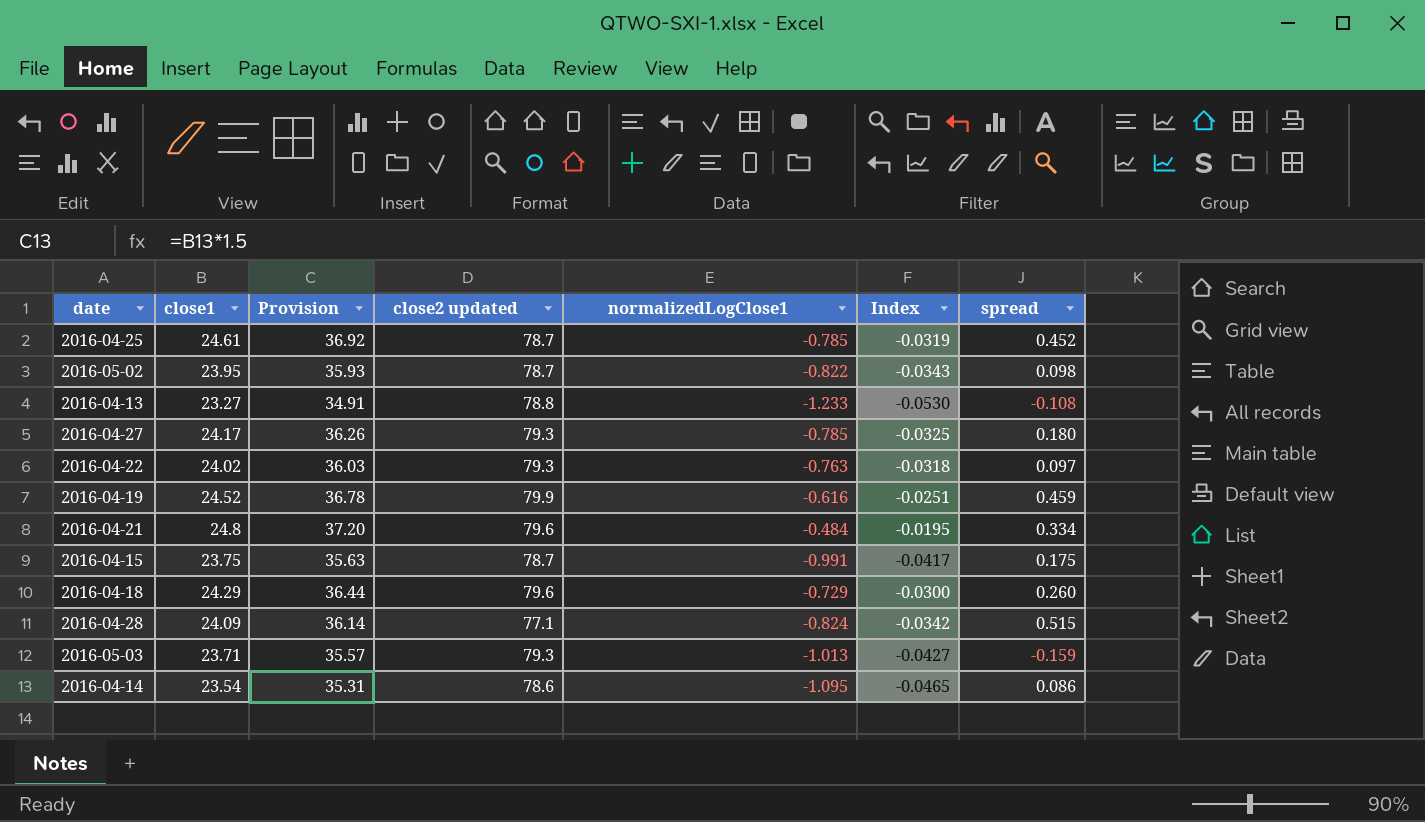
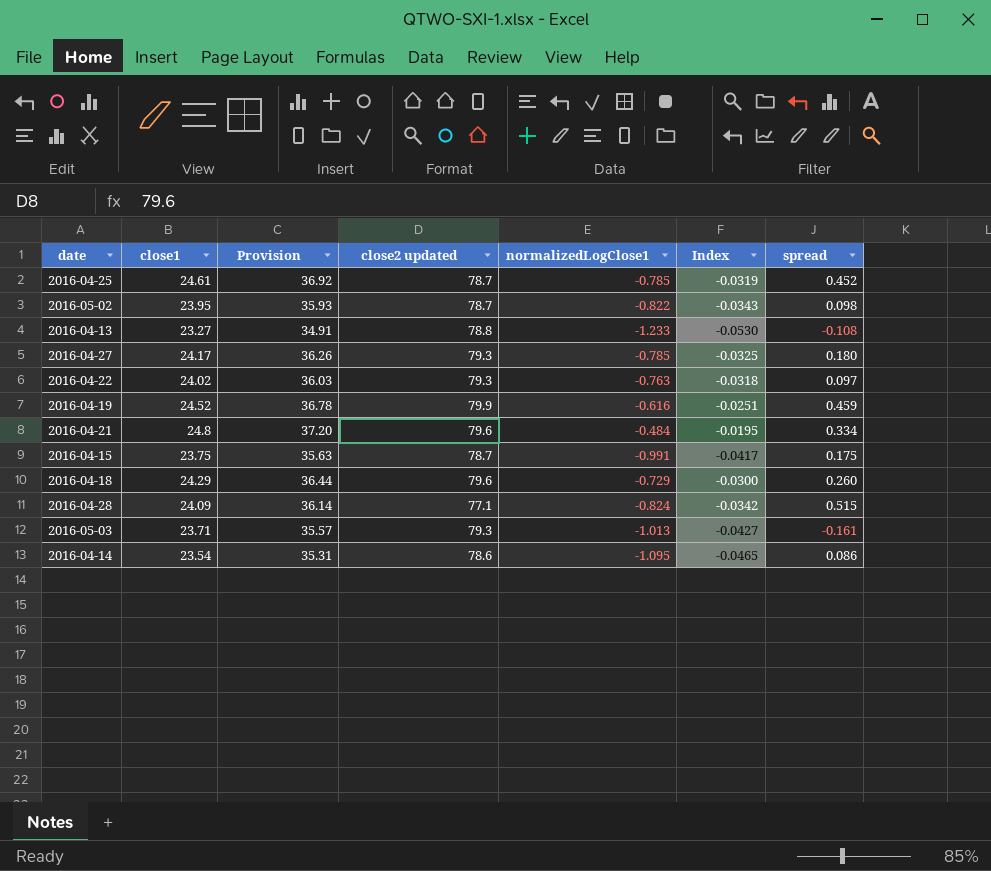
2016-05-03 | spread: -0.159 -> -0.161

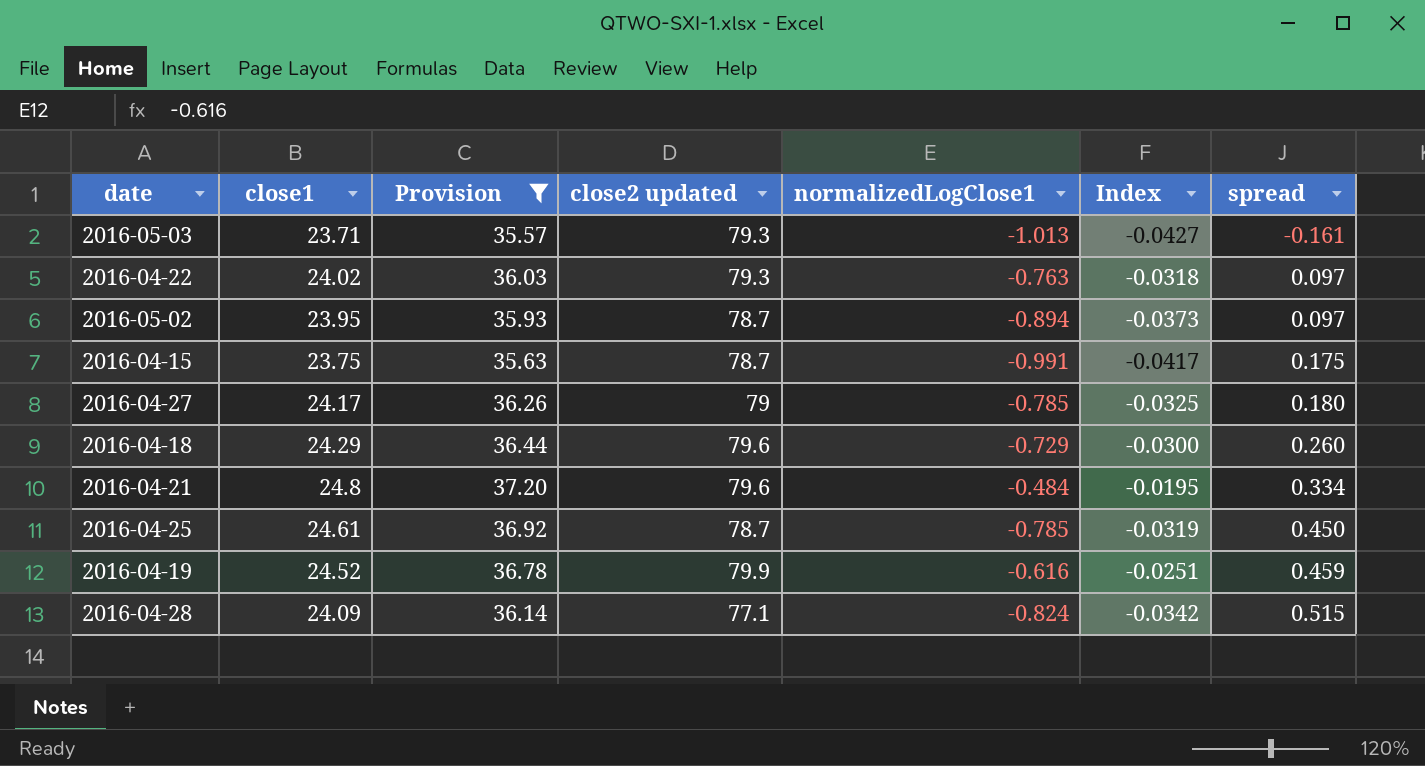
filter: none -> Provision >= 35.57
row order: none -> spread ascending
2016-05-02 | normalizedLogClose1: -0.822 -> -0.894
2016-05-02 | Index: -0.0343 -> -0.0373
2016-05-02 | spread: 0.098 -> 0.097
2016-04-27 | close2 updated: 79.3 -> 79
2016-04-25 | spread: 0.452 -> 0.450

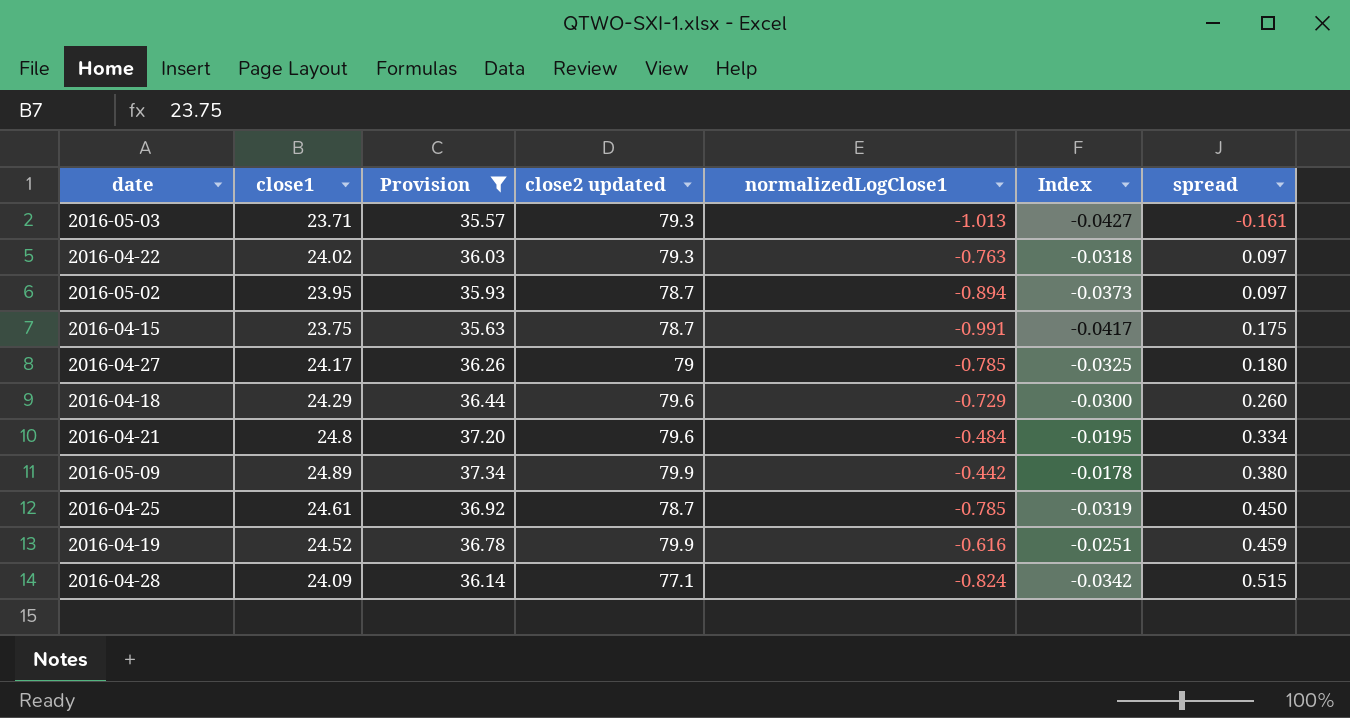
row 2016-05-09: none -> 24.89 | 37.34 | 79.9 | -0.442 | -0.0178 | 0.380

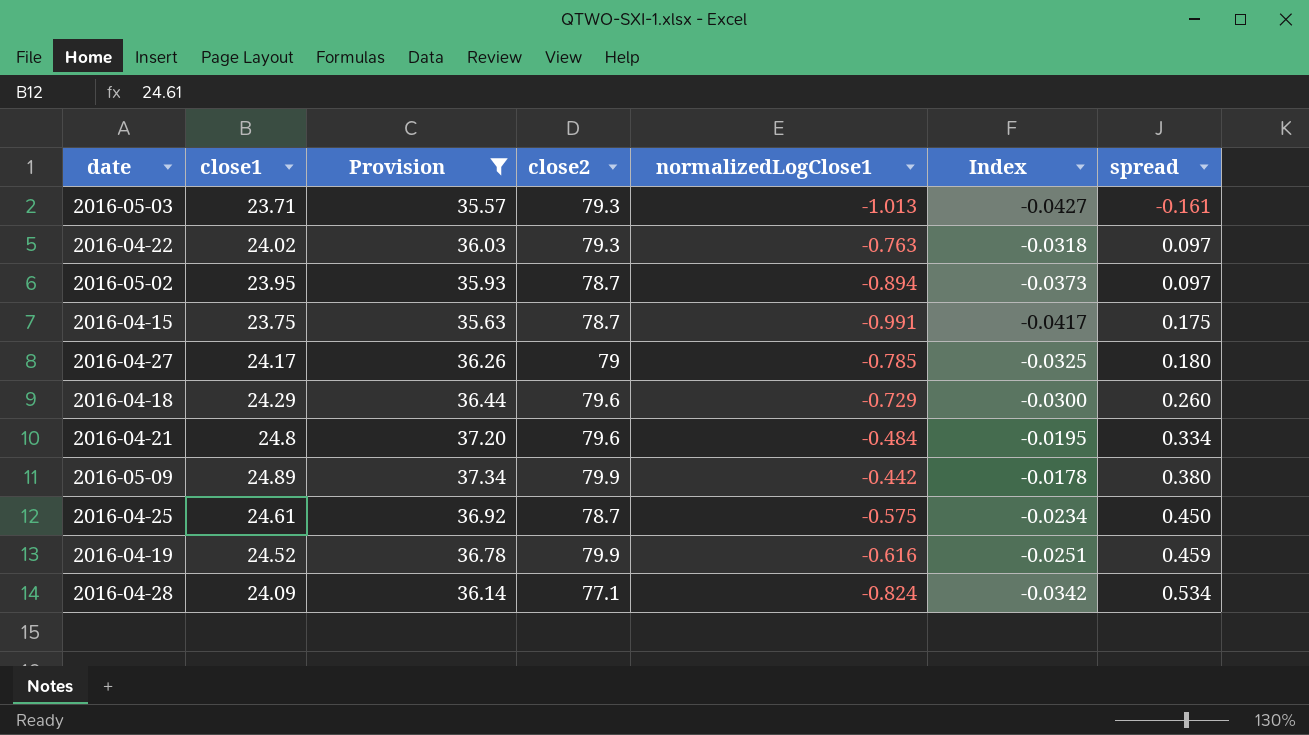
column name: close2 updated -> close2
2016-04-25 | normalizedLogClose1: -0.785 -> -0.575
2016-04-25 | Index: -0.0319 -> -0.0234
2016-04-28 | spread: 0.515 -> 0.534

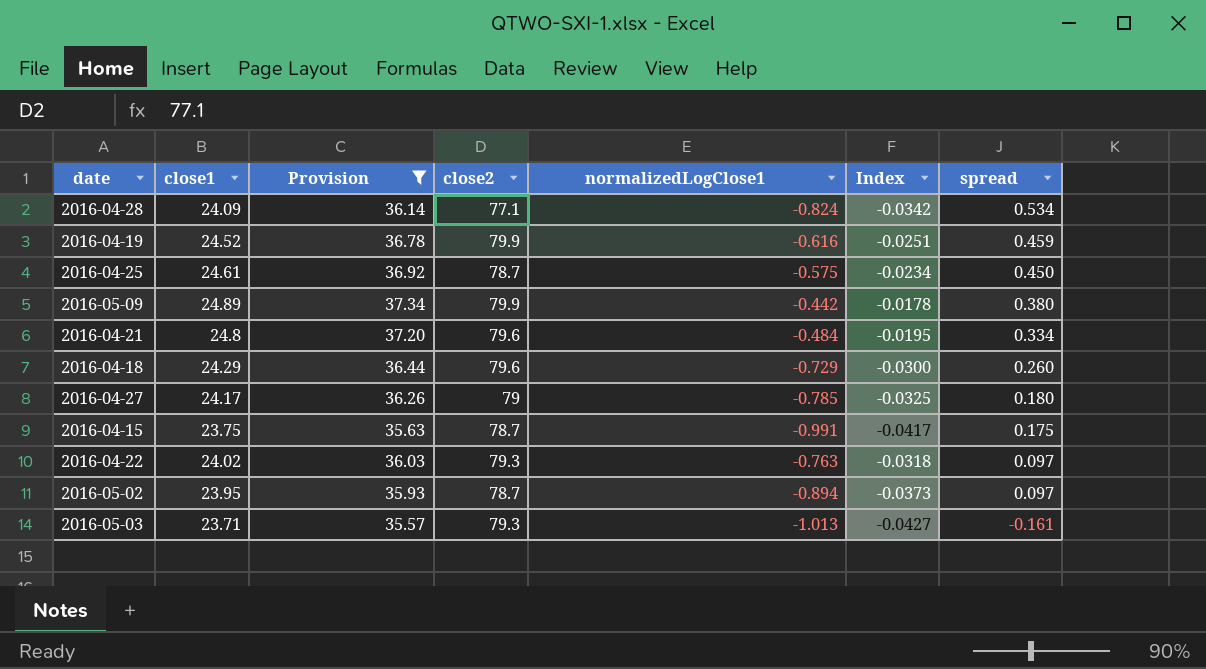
row order: spread ascending -> spread descending

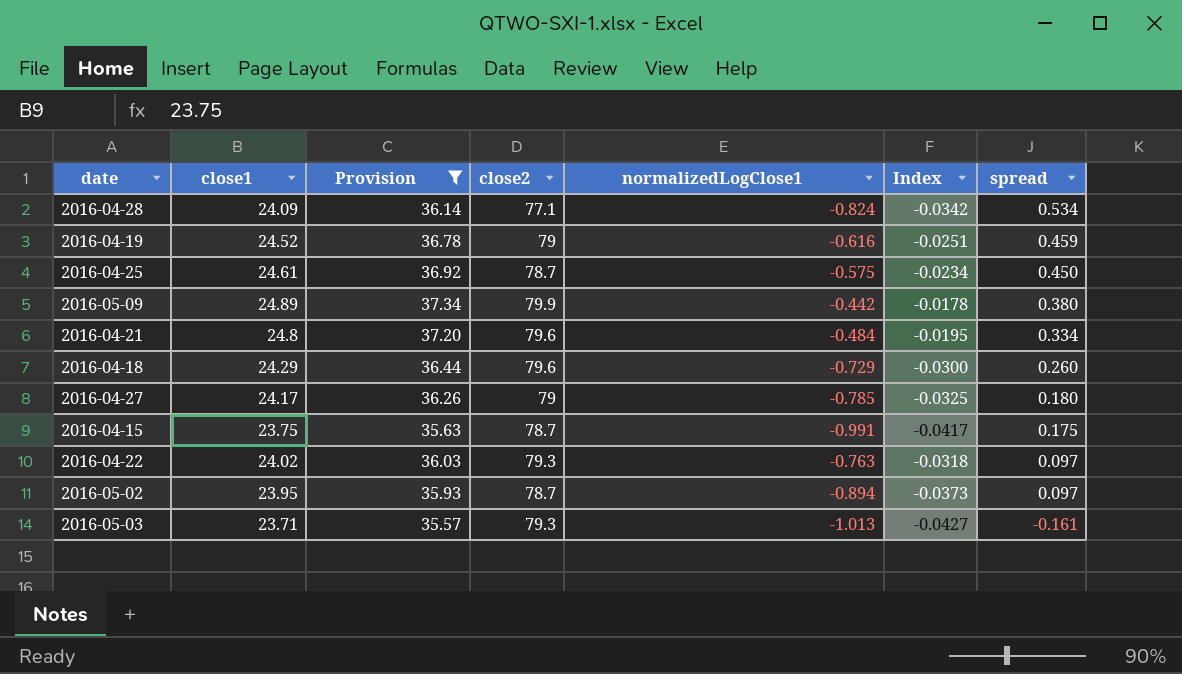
2016-04-19 | close2: 79.9 -> 79

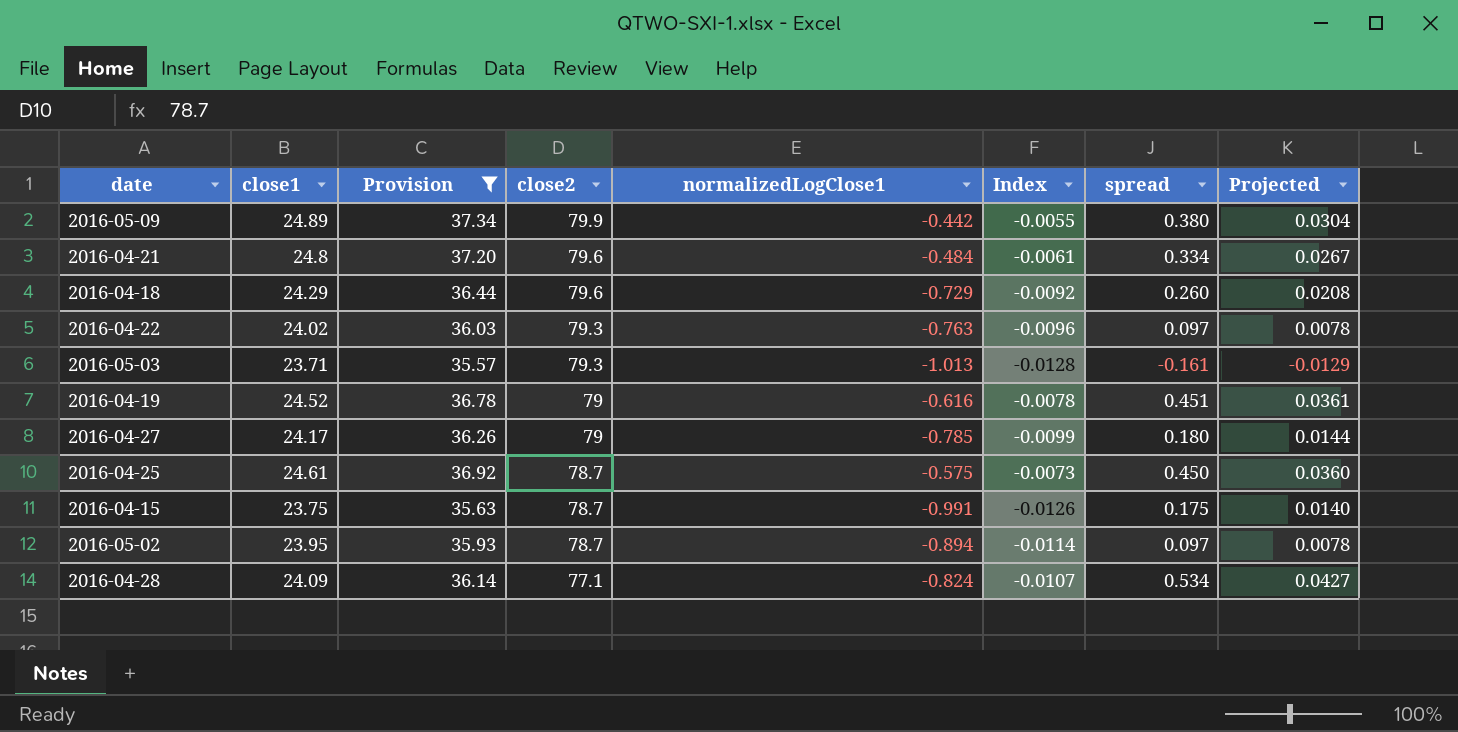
row order: spread descending -> close2 descending
column Index | formula: [normalizedLogClose1] / [close1] -> [normalizedLogClose1] / [close2]
column Projected | formula: none -> [spread] * 0.08
2016-04-19 | spread: 0.459 -> 0.451

